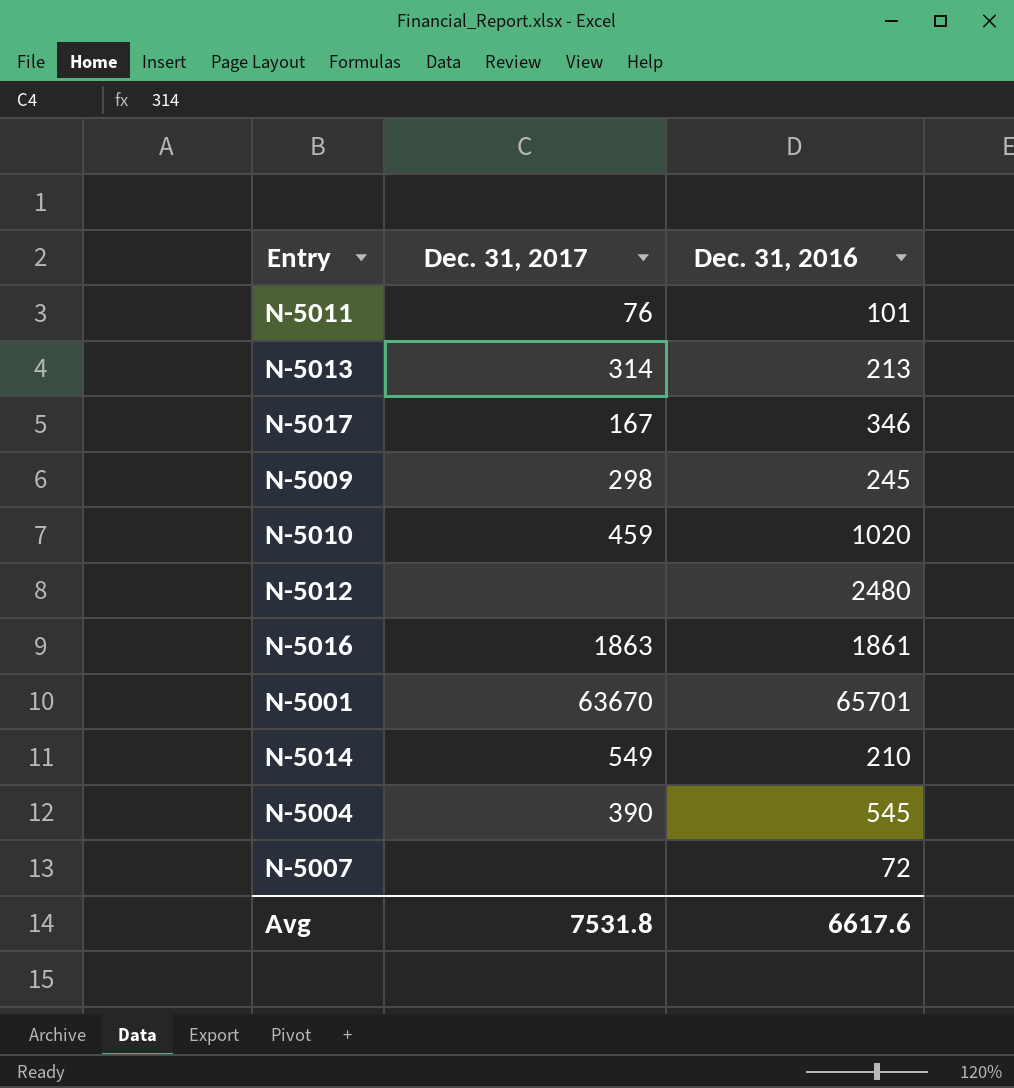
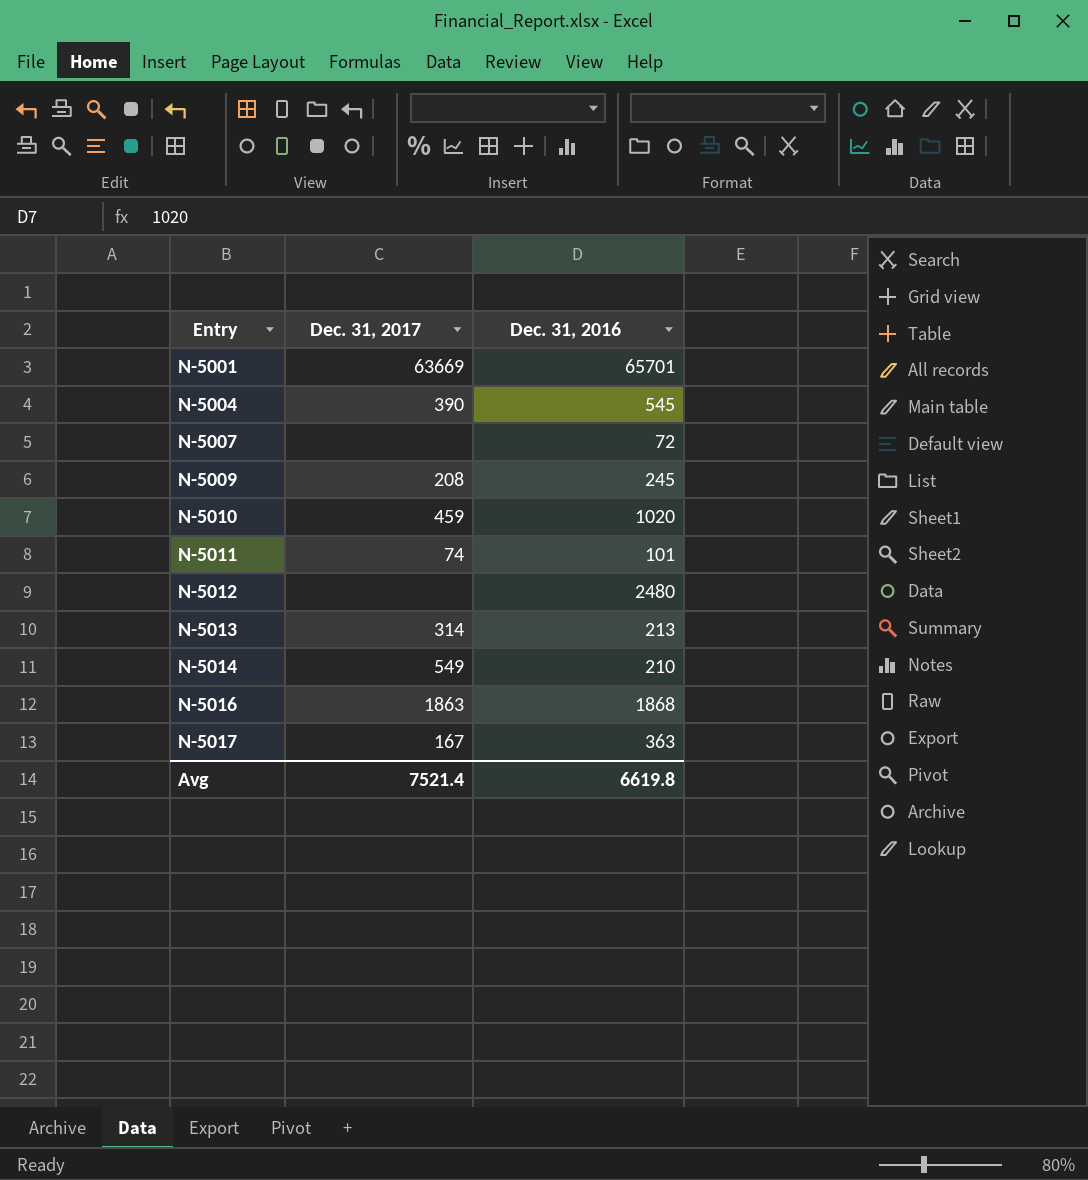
row order: none -> Entry ascending
N-5001 | Dec. 31, 2017: 63670 -> 63669
N-5009 | Dec. 31, 2017: 298 -> 208
N-5011 | Dec. 31, 2017: 76 -> 74
N-5016 | Dec. 31, 2016: 1861 -> 1868
N-5017 | Dec. 31, 2016: 346 -> 363
Avg | Dec. 31, 2017: 7531.8 -> 7521.4
Avg | Dec. 31, 2016: 6617.6 -> 6619.8

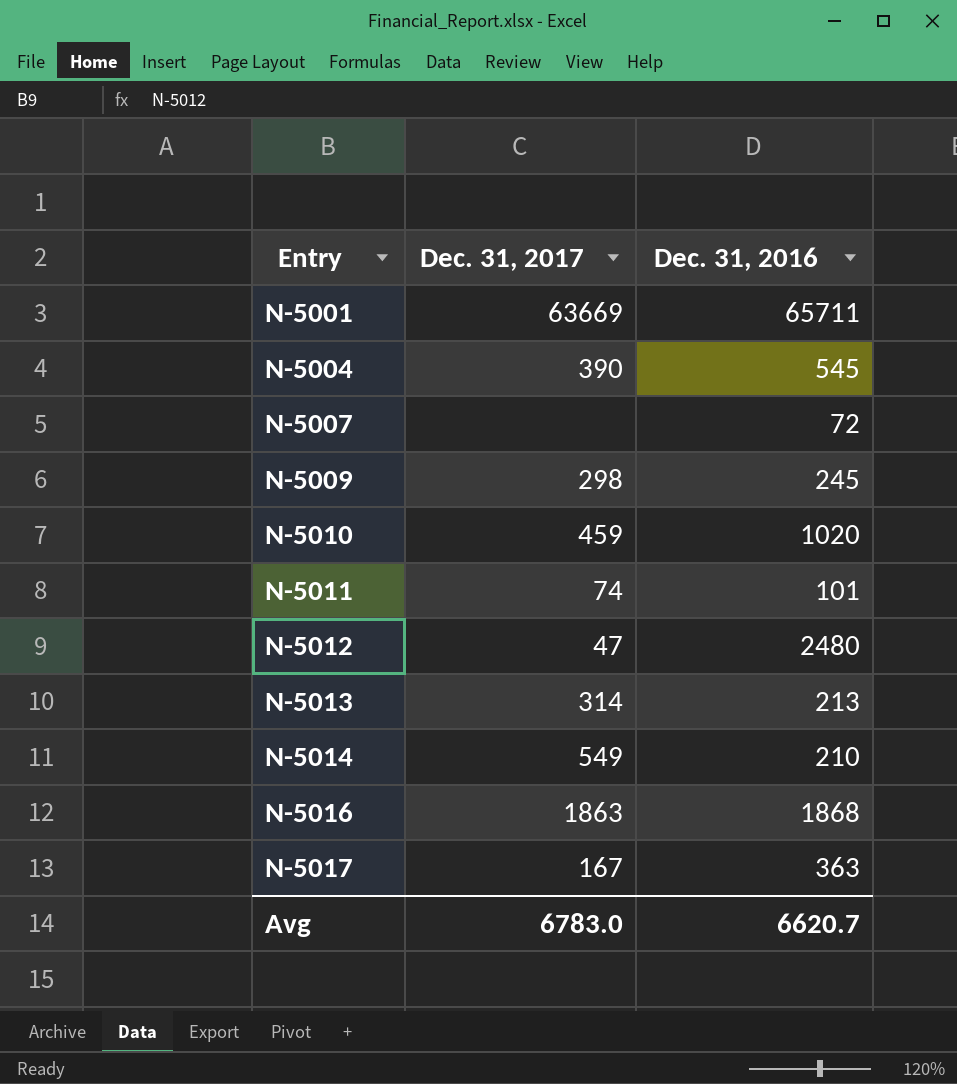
N-5001 | Dec. 31, 2016: 65701 -> 65711
N-5009 | Dec. 31, 2017: 208 -> 298
N-5012 | Dec. 31, 2017: none -> 47
Avg | Dec. 31, 2017: 7521.4 -> 6783.0
Avg | Dec. 31, 2016: 6619.8 -> 6620.7

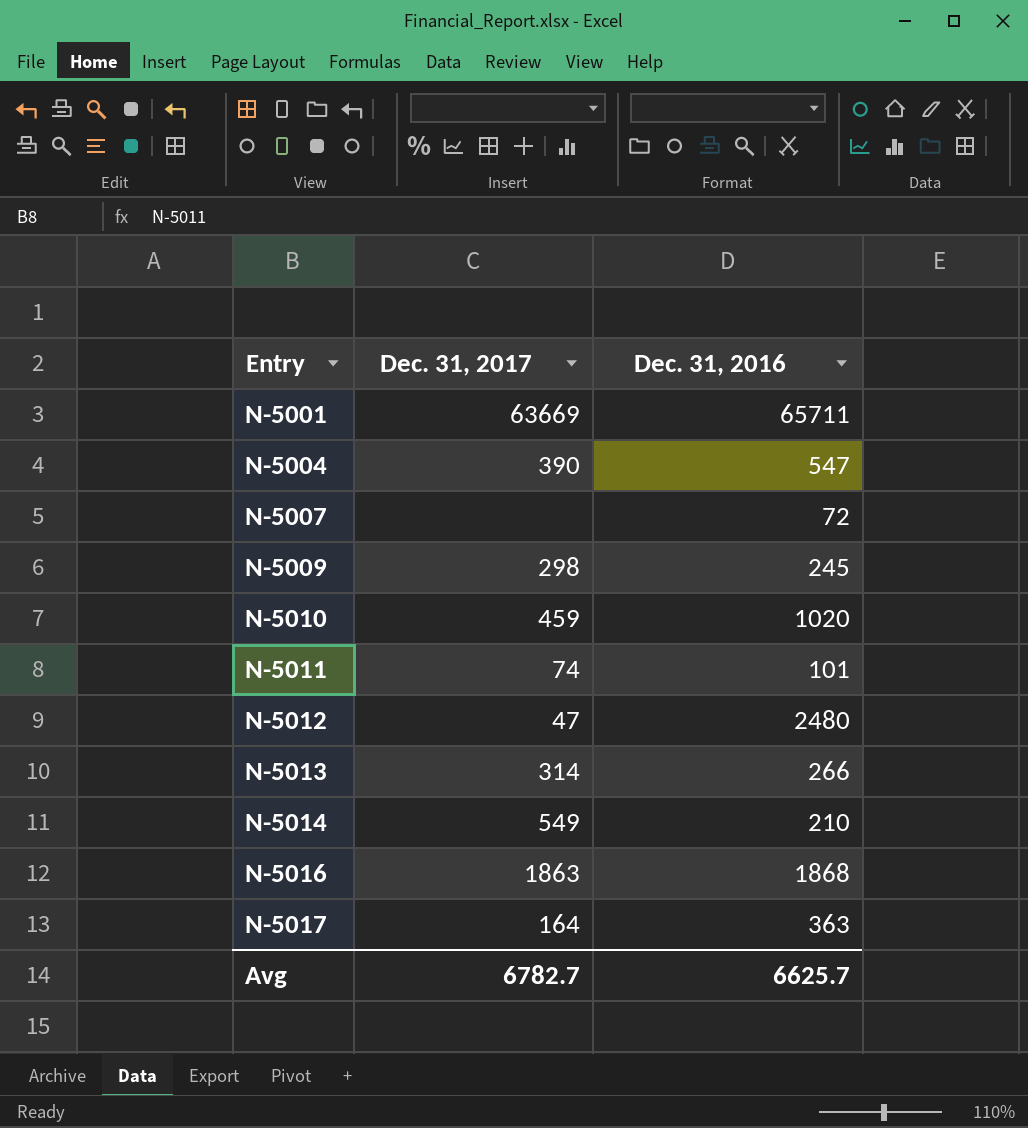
N-5004 | Dec. 31, 2016: 545 -> 547
N-5013 | Dec. 31, 2016: 213 -> 266
N-5017 | Dec. 31, 2017: 167 -> 164
Avg | Dec. 31, 2017: 6783.0 -> 6782.7
Avg | Dec. 31, 2016: 6620.7 -> 6625.7

